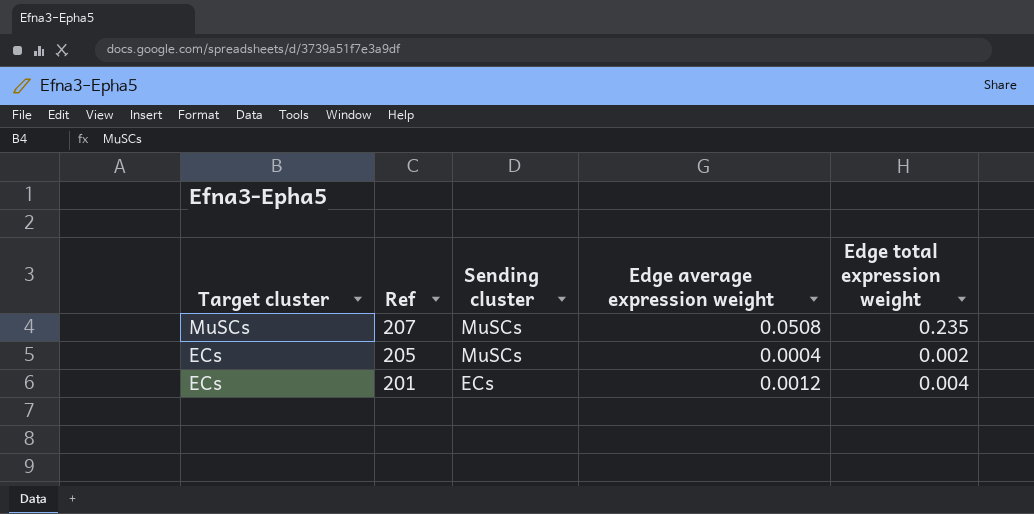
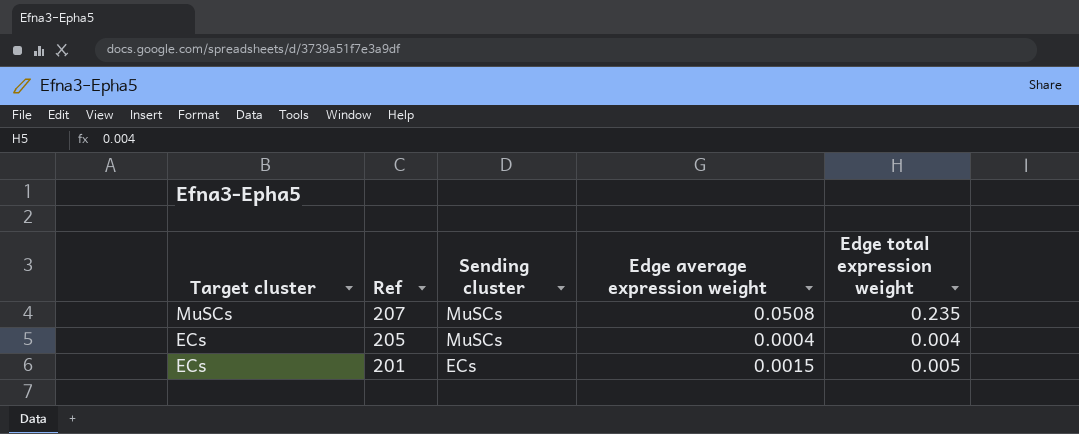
205 | Edge total expression weight: 0.002 -> 0.004
201 | Edge average expression weight: 0.0012 -> 0.0015
201 | Edge total expression weight: 0.004 -> 0.005

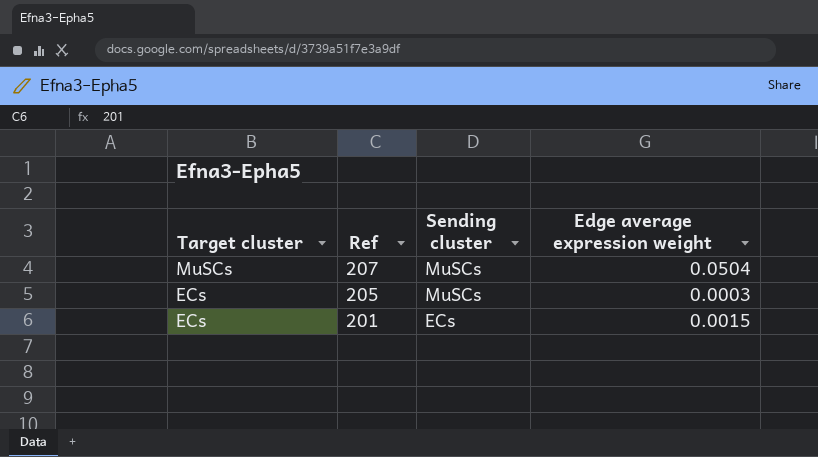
column Edge total expression weight | position: 5 -> none
207 | Edge average expression weight: 0.0508 -> 0.0504
205 | Edge average expression weight: 0.0004 -> 0.0003

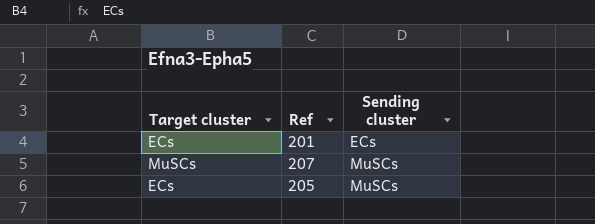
row order: Target cluster descending -> Sending cluster ascending
column Edge average expression weight | position: 4 -> none

